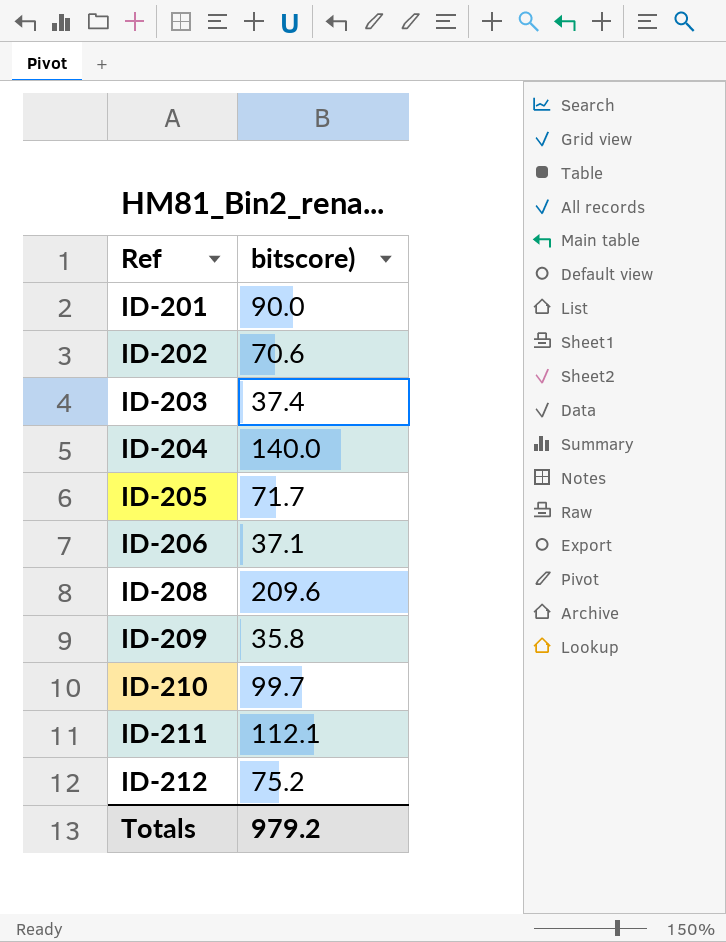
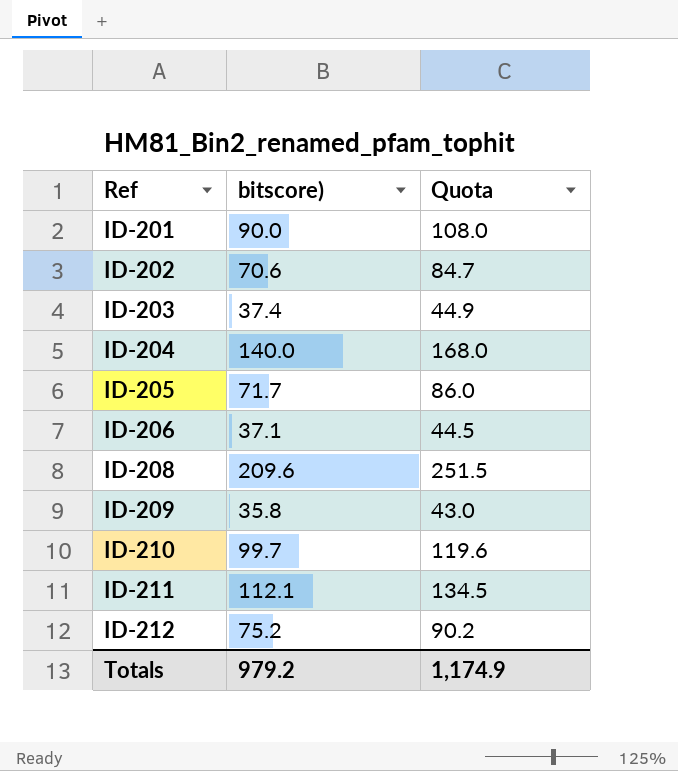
column Quota | formula: none -> [bitscore)] * 1.2

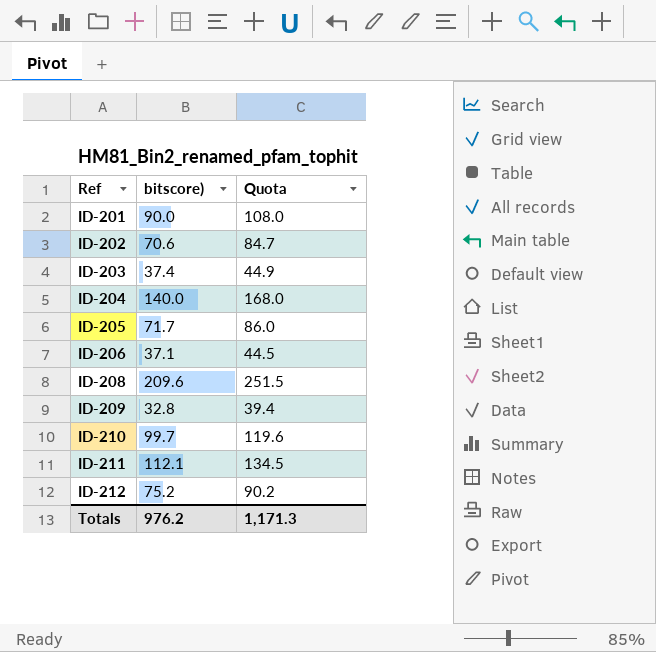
ID-209 | bitscore): 35.8 -> 32.8
ID-209 | Quota: 43.0 -> 39.4
Totals | bitscore): 979.2 -> 976.2
Totals | Quota: 1,174.9 -> 1,171.3

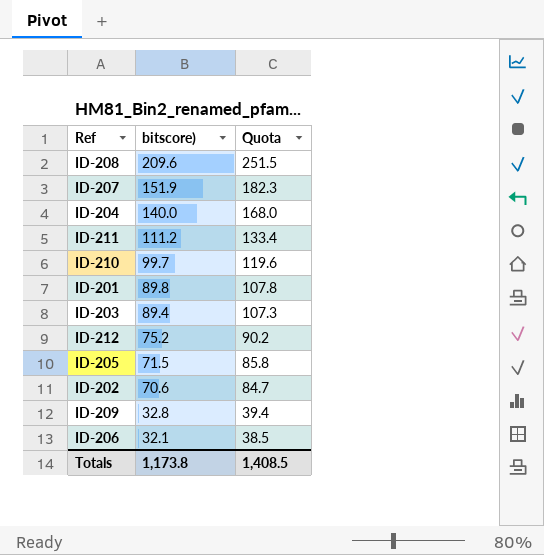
row order: Ref ascending -> bitscore) descending
row ID-207: none -> 151.9 | 182.3
ID-211 | bitscore): 112.1 -> 111.2
ID-211 | Quota: 134.5 -> 133.4
ID-201 | bitscore): 90.0 -> 89.8
ID-201 | Quota: 108.0 -> 107.8
ID-203 | bitscore): 37.4 -> 89.4
ID-203 | Quota: 44.9 -> 107.3
ID-205 | bitscore): 71.7 -> 71.5
ID-205 | Quota: 86.0 -> 85.8
ID-206 | bitscore): 37.1 -> 32.1
ID-206 | Quota: 44.5 -> 38.5
Totals | bitscore): 976.2 -> 1,173.8
Totals | Quota: 1,171.3 -> 1,408.5

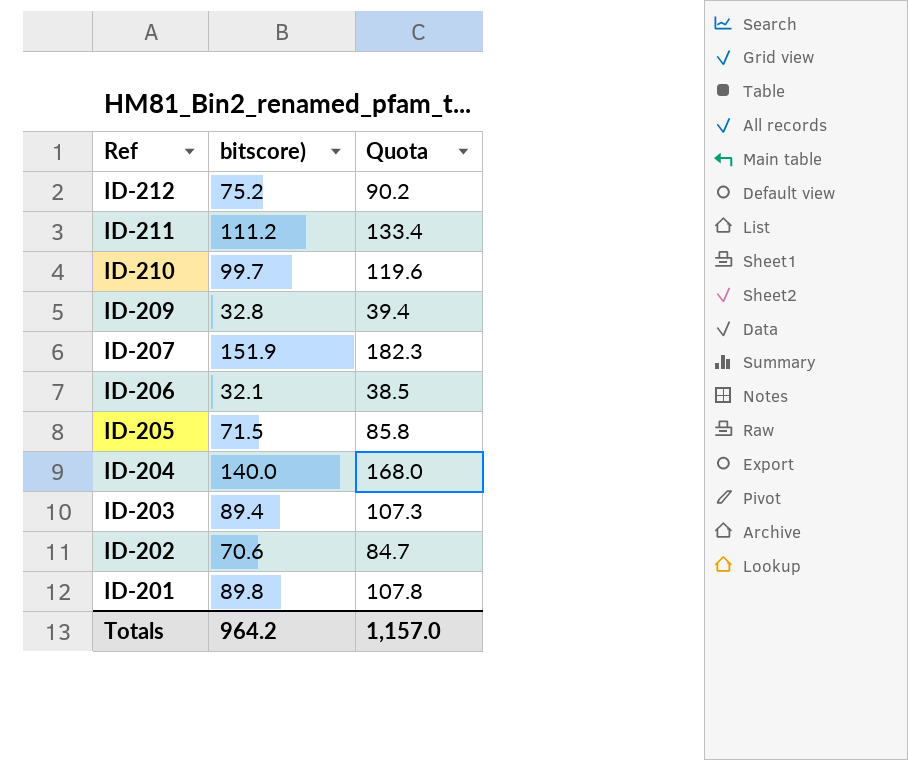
row order: bitscore) descending -> Ref descending
row ID-208: 209.6 | 251.5 -> none
Totals | bitscore): 1,173.8 -> 964.2
Totals | Quota: 1,408.5 -> 1,157.0

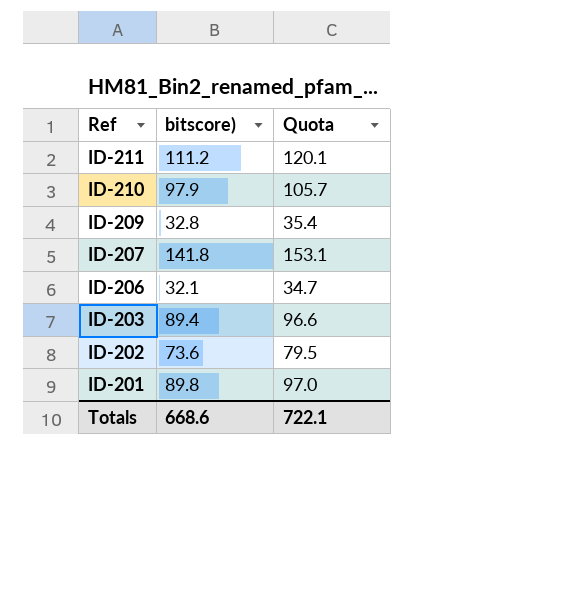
column Quota | formula: [bitscore)] * 1.2 -> [bitscore)] * 1.08
row ID-212: 75.2 | 90.2 -> none
row ID-205: 71.5 | 85.8 -> none
row ID-204: 140.0 | 168.0 -> none
ID-210 | bitscore): 99.7 -> 97.9
ID-207 | bitscore): 151.9 -> 141.8
ID-202 | bitscore): 70.6 -> 73.6
Totals | bitscore): 964.2 -> 668.6
Totals | Quota: 1,157.0 -> 722.1

